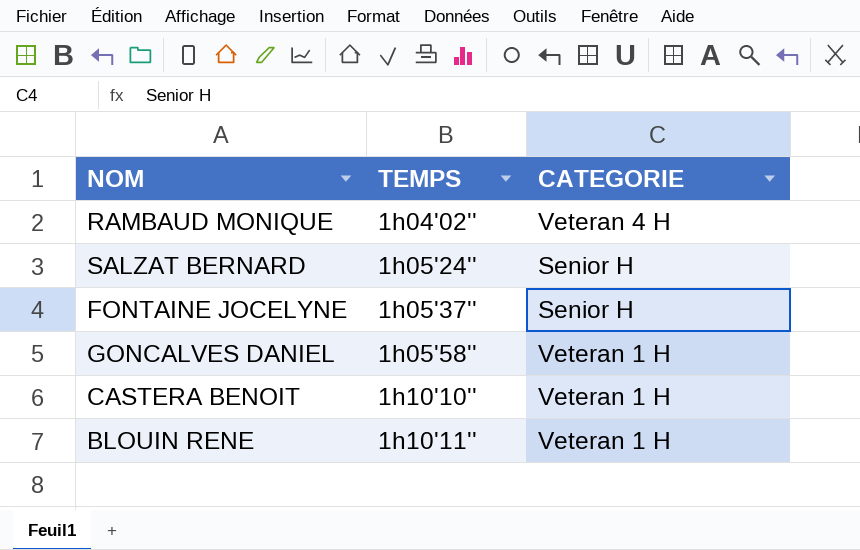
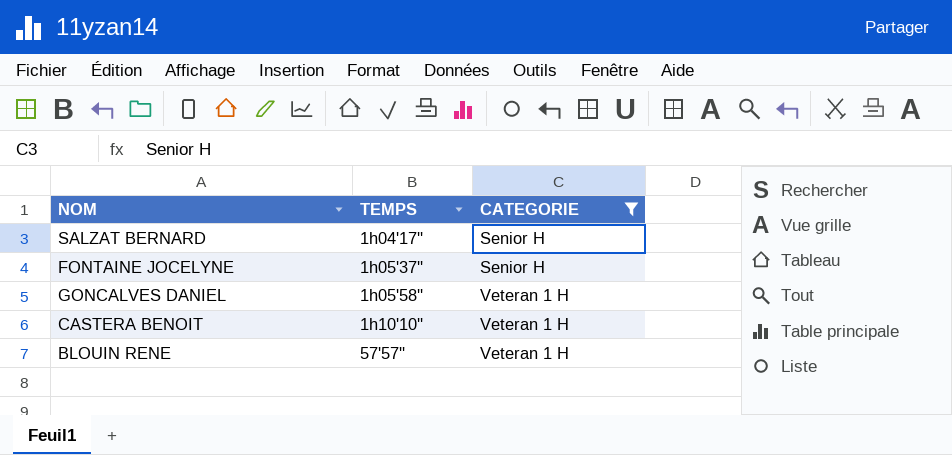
filter: none -> CATEGORIE != Veteran 4 H
SALZAT BERNARD | TEMPS: 1h05'24'' -> 1h04'17''
BLOUIN RENE | TEMPS: 1h10'11'' -> 57'57''

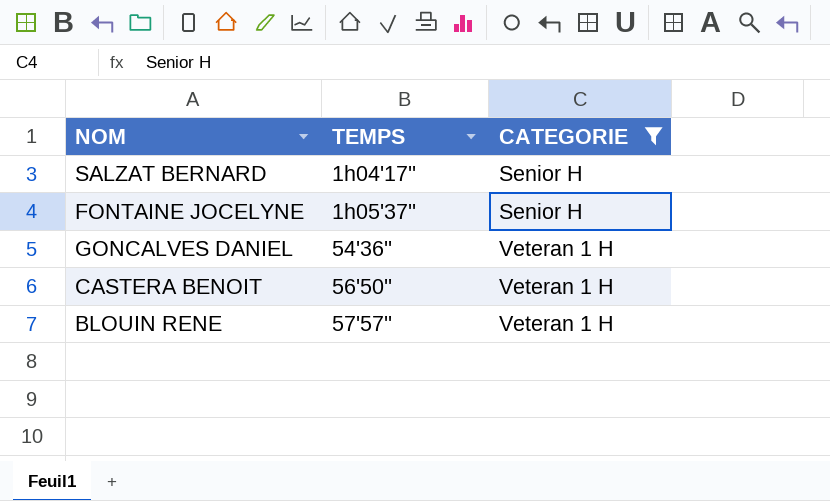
GONCALVES DANIEL | TEMPS: 1h05'58'' -> 54'36''
CASTERA BENOIT | TEMPS: 1h10'10'' -> 56'50''

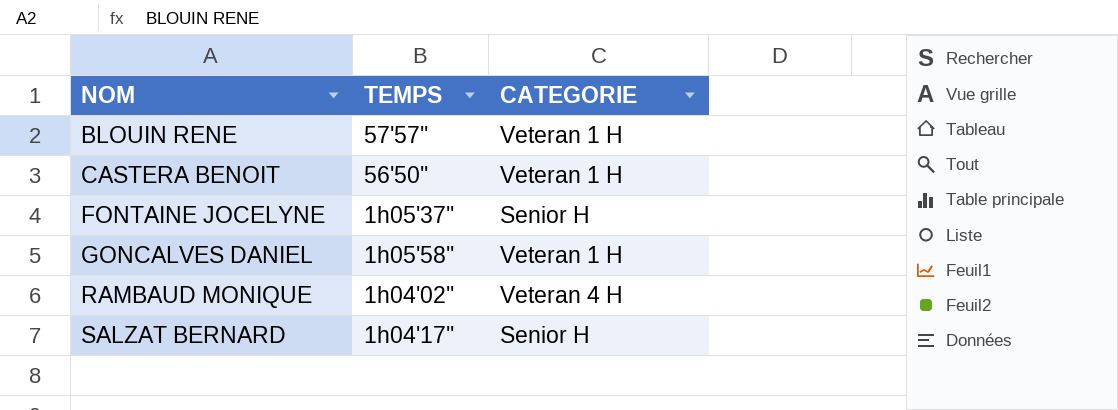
filter: CATEGORIE != Veteran 4 H -> none
row order: TEMPS ascending -> NOM ascending
GONCALVES DANIEL | TEMPS: 54'36'' -> 1h05'58''

